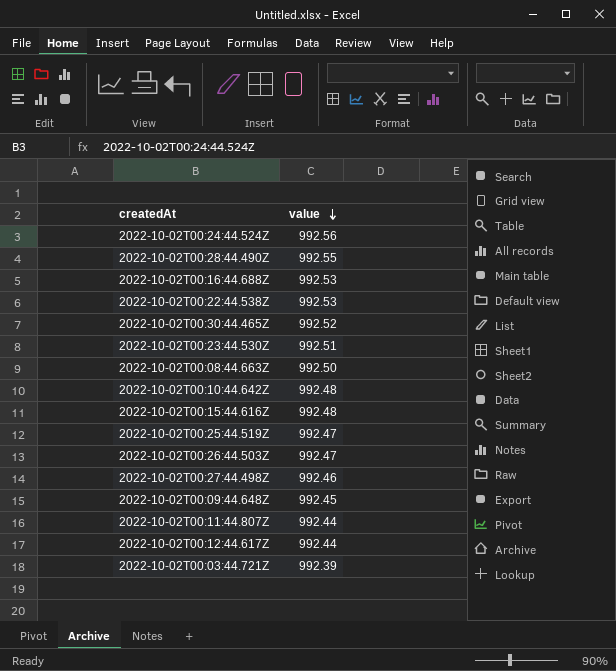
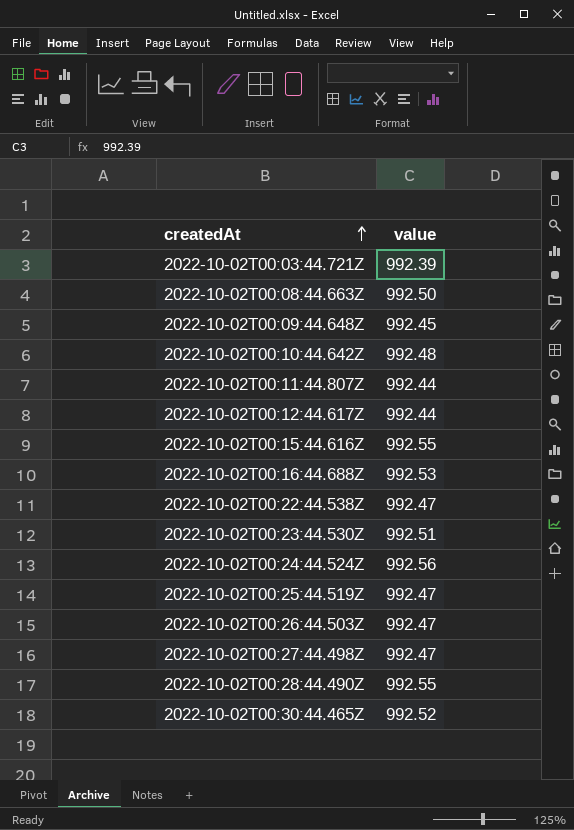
row order: value descending -> createdAt ascending
2022-10-02T00:15:44.616Z | value: 992.48 -> 992.55
2022-10-02T00:22:44.538Z | value: 992.53 -> 992.47
2022-10-02T00:27:44.498Z | value: 992.46 -> 992.47

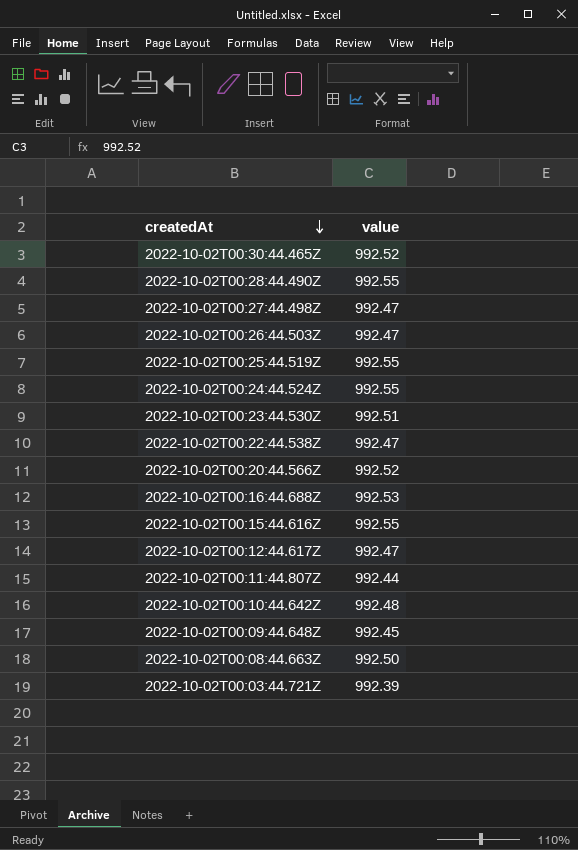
row order: createdAt ascending -> createdAt descending
2022-10-02T00:25:44.519Z | value: 992.47 -> 992.55
2022-10-02T00:24:44.524Z | value: 992.56 -> 992.55
row 2022-10-02T00:20:44.566Z: none -> 992.52
2022-10-02T00:12:44.617Z | value: 992.44 -> 992.47

